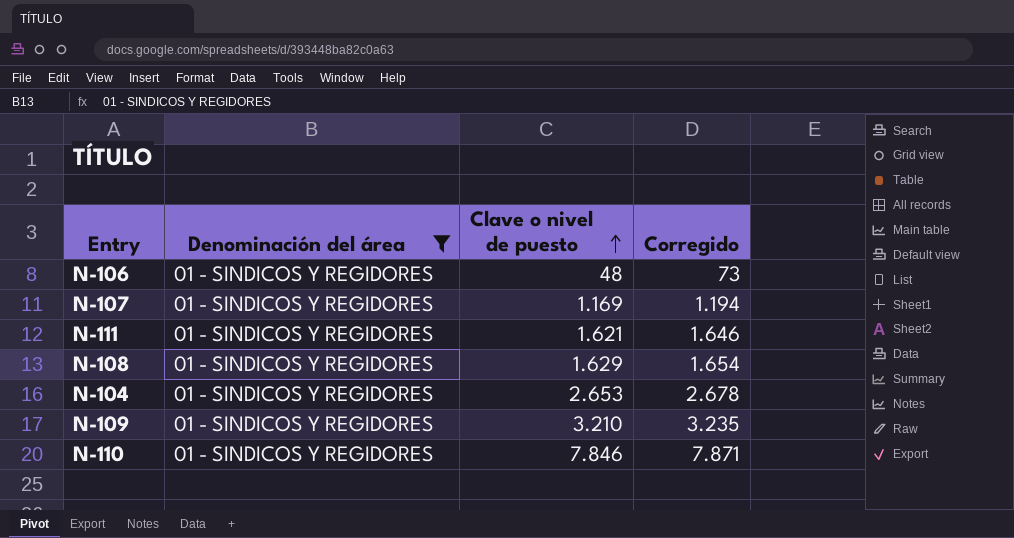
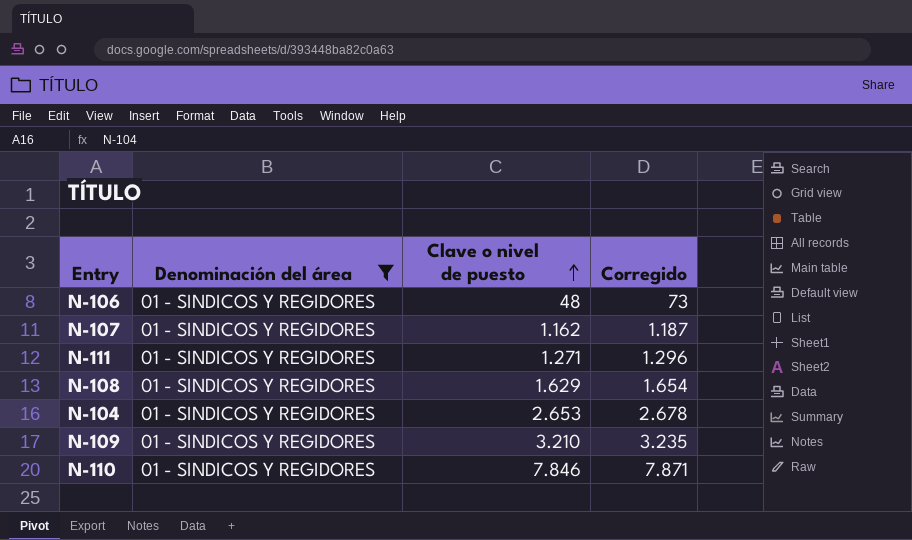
N-107 | Clave o nivel de puesto: 1.169 -> 1.162
N-107 | Corregido: 1.194 -> 1.187
N-111 | Clave o nivel de puesto: 1.621 -> 1.271
N-111 | Corregido: 1.646 -> 1.296

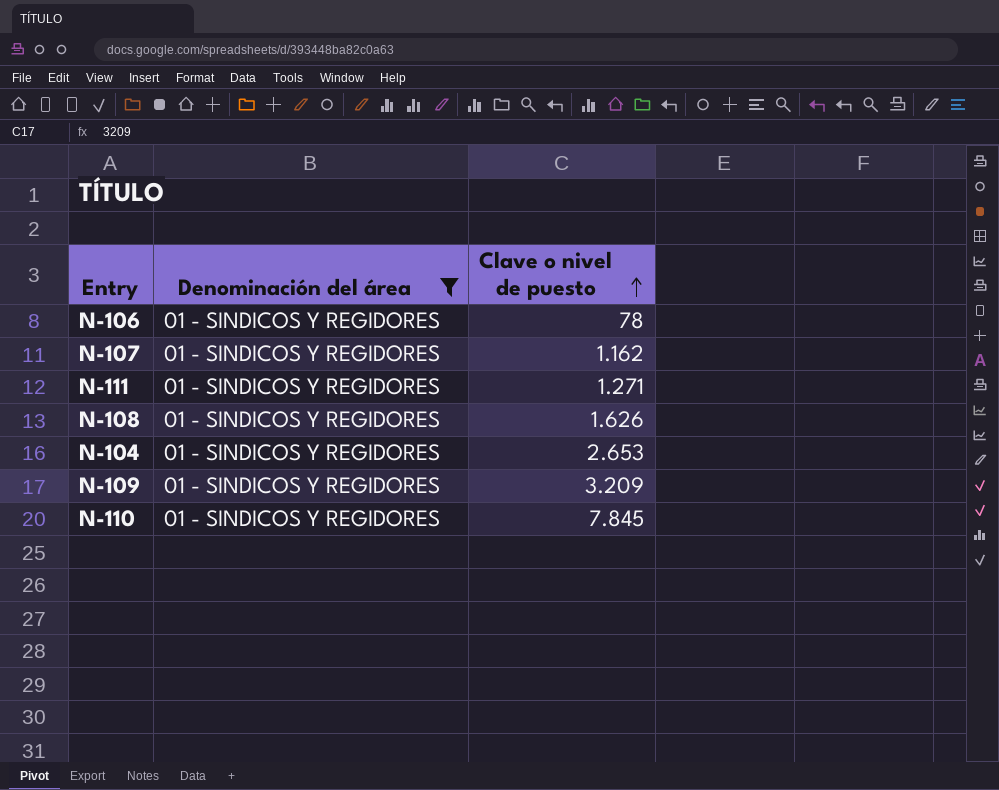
column Corregido | formula: [Clave o nivel de puesto] + 25 -> none
N-106 | Clave o nivel de puesto: 48 -> 78
N-108 | Clave o nivel de puesto: 1.629 -> 1.626
N-109 | Clave o nivel de puesto: 3.210 -> 3.209
N-110 | Clave o nivel de puesto: 7.846 -> 7.845

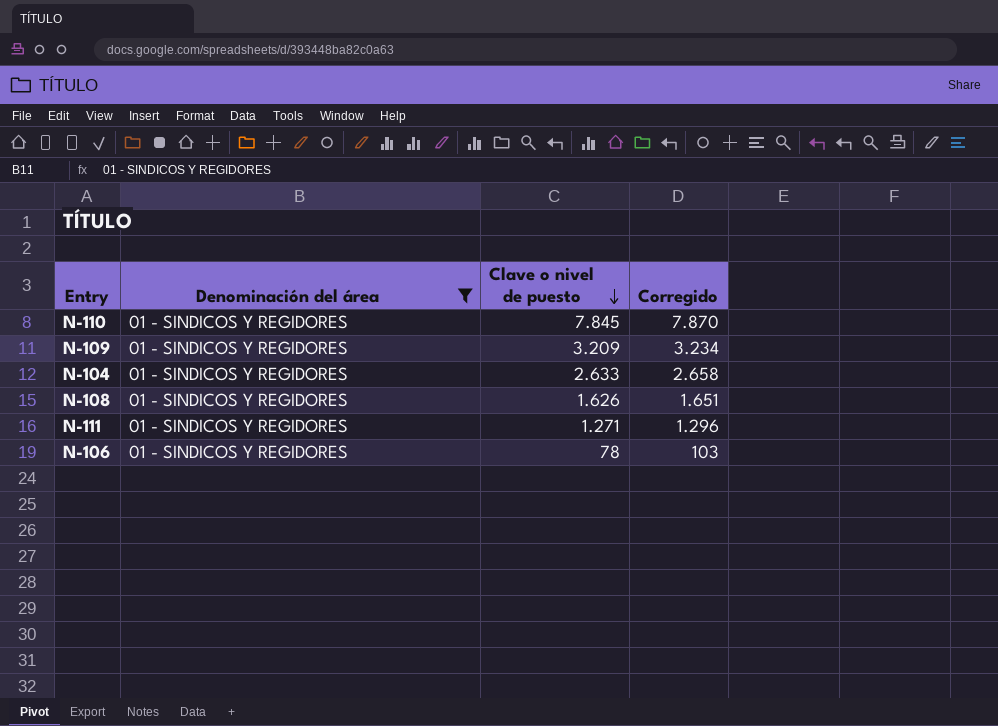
row order: Clave o nivel de puesto ascending -> Clave o nivel de puesto descending
column Corregido | formula: none -> [Clave o nivel de puesto] + 25
row N-107: 01 - SINDICOS Y REGIDORES | 1.162 -> none
N-104 | Clave o nivel de puesto: 2.653 -> 2.633

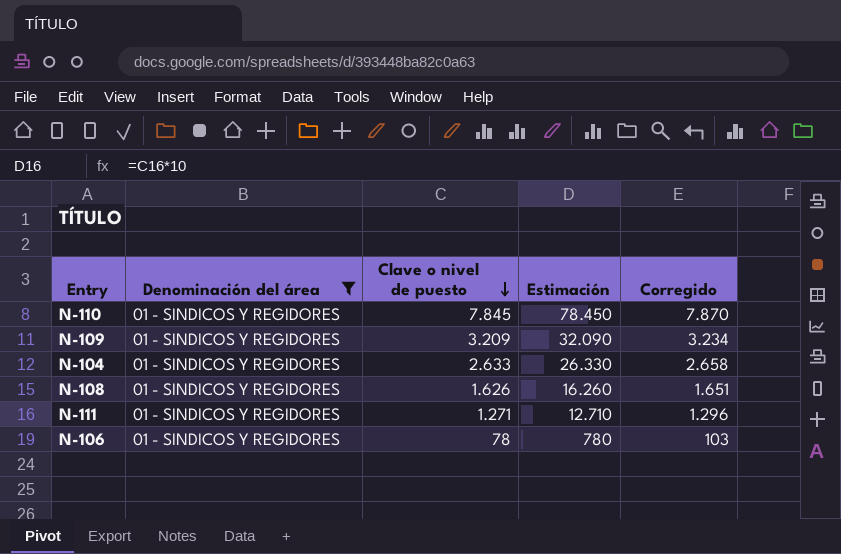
column Estimación | formula: none -> [Clave o nivel de puesto] * 10

